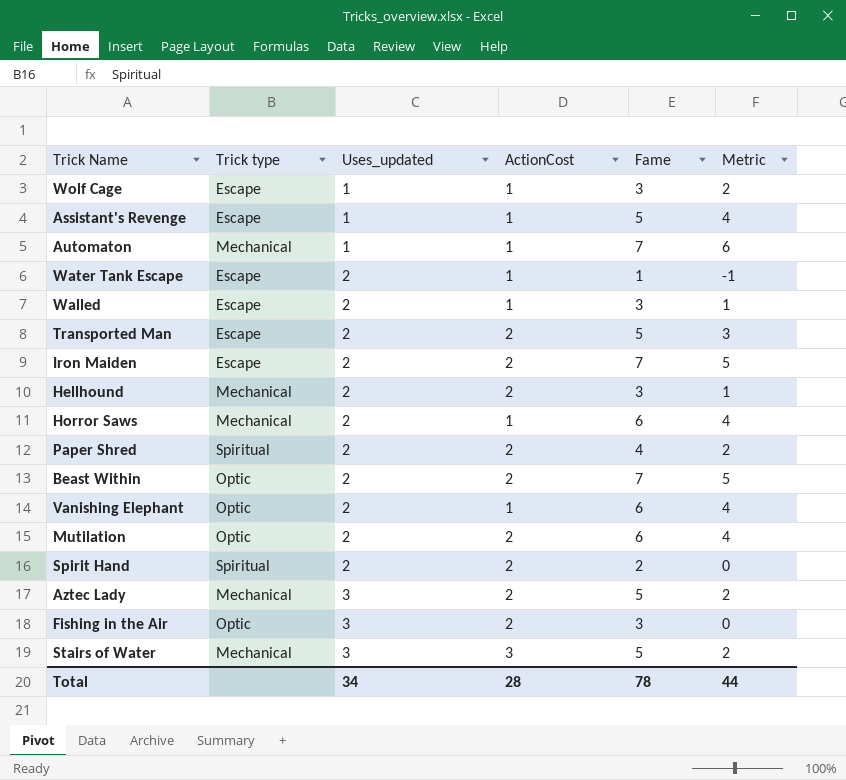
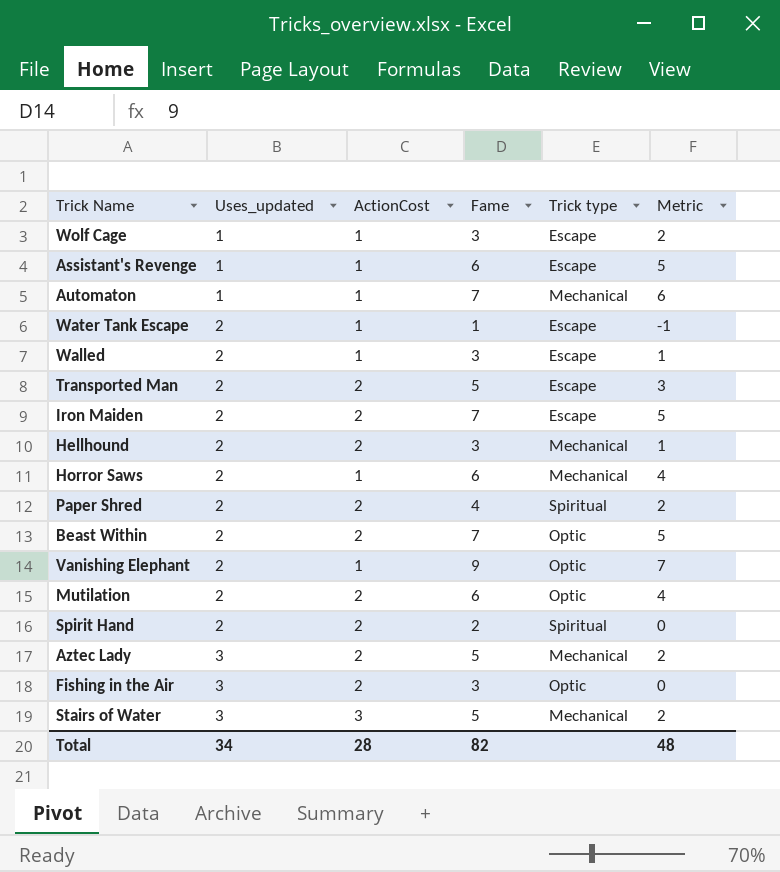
column Trick type | position: 2 -> 5
Assistant's Revenge | Fame: 5 -> 6
Assistant's Revenge | Metric: 4 -> 5
Vanishing Elephant | Fame: 6 -> 9
Vanishing Elephant | Metric: 4 -> 7
Total | Fame: 78 -> 82
Total | Metric: 44 -> 48

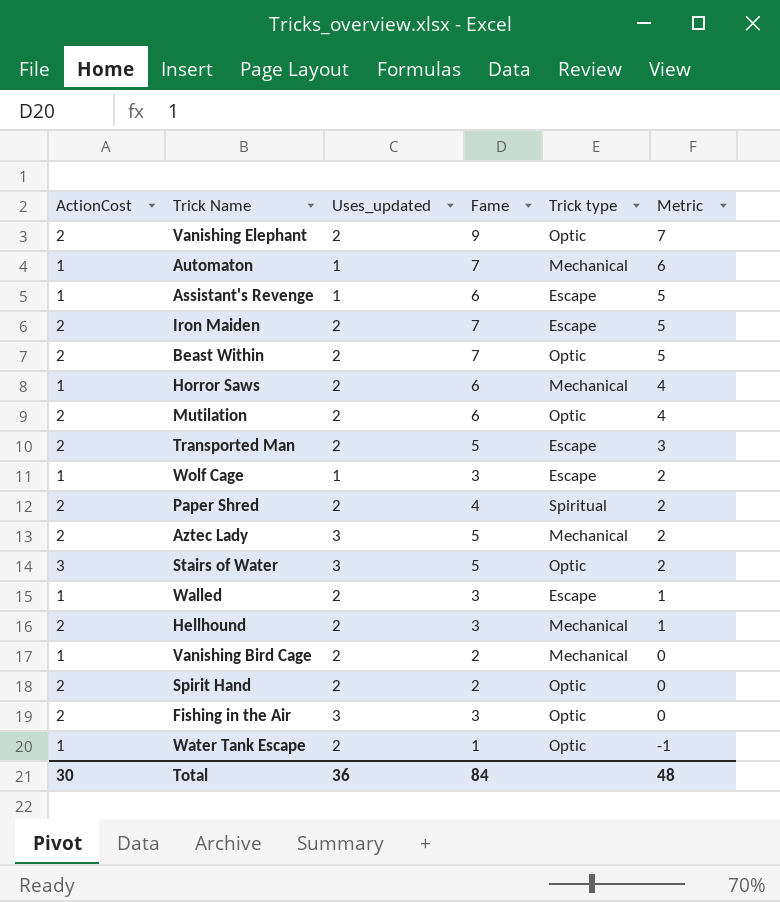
row order: Uses_updated ascending -> Metric descending
column ActionCost | position: 3 -> 1
Vanishing Elephant | ActionCost: 1 -> 2
Stairs of Water | Trick type: Mechanical -> Optic
row Vanishing Bird Cage: none -> 1 | 2 | 2 | Mechanical | 0
Spirit Hand | Trick type: Spiritual -> Optic
Water Tank Escape | Trick type: Escape -> Optic
Total | ActionCost: 28 -> 30
Total | Uses_updated: 34 -> 36
Total | Fame: 82 -> 84

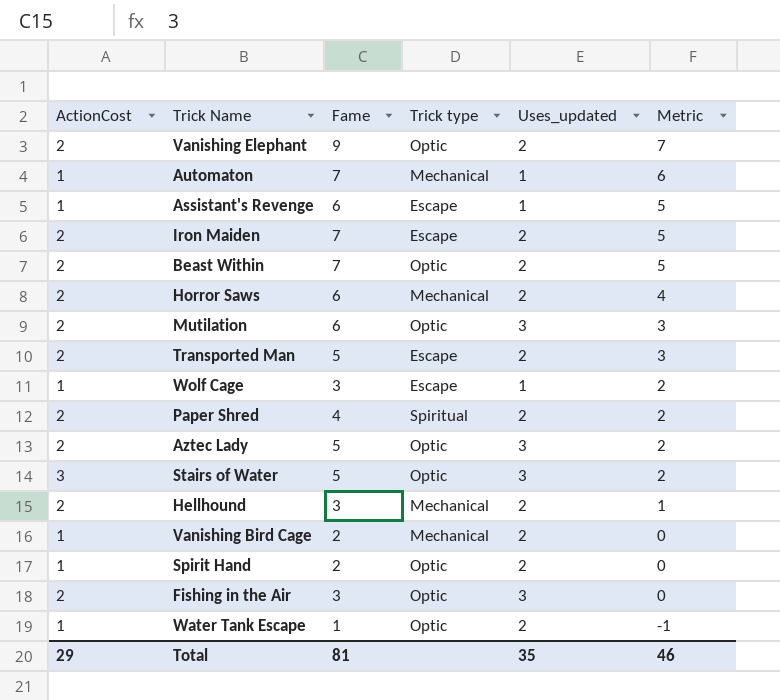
column Uses_updated | position: 3 -> 5
row Walled: 1 | 2 | 3 | Escape | 1 -> none
Horror Saws | ActionCost: 1 -> 2
Mutilation | Uses_updated: 2 -> 3
Mutilation | Metric: 4 -> 3
Aztec Lady | Trick type: Mechanical -> Optic
Spirit Hand | ActionCost: 2 -> 1
Total | ActionCost: 30 -> 29
Total | Fame: 84 -> 81
Total | Uses_updated: 36 -> 35
Total | Metric: 48 -> 46

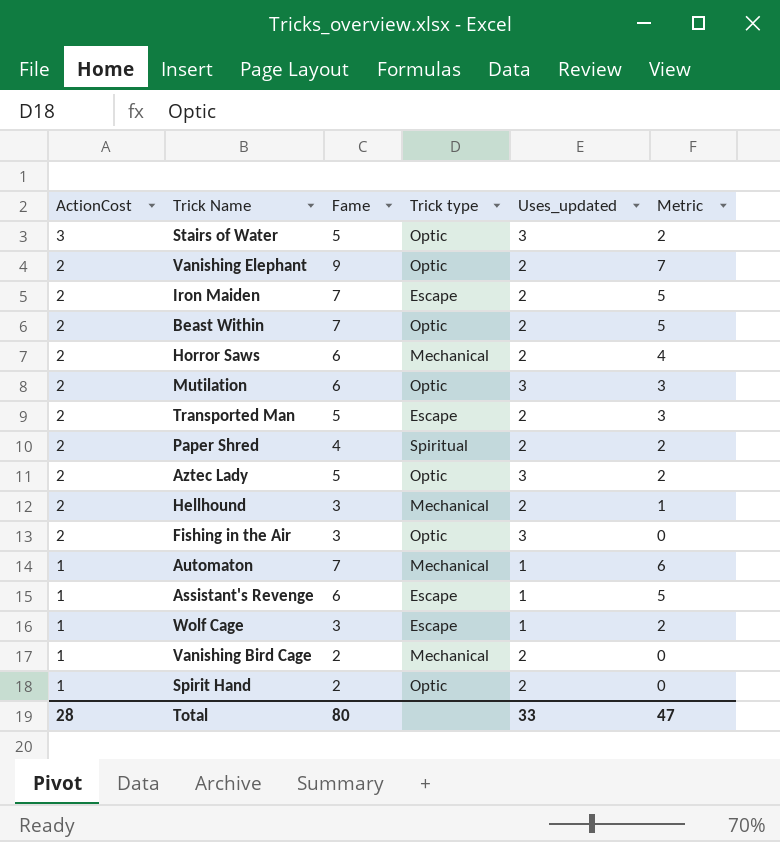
row order: Metric descending -> ActionCost descending
row Water Tank Escape: 1 | 1 | Optic | 2 | -1 -> none
Total | ActionCost: 29 -> 28
Total | Fame: 81 -> 80
Total | Uses_updated: 35 -> 33
Total | Metric: 46 -> 47

